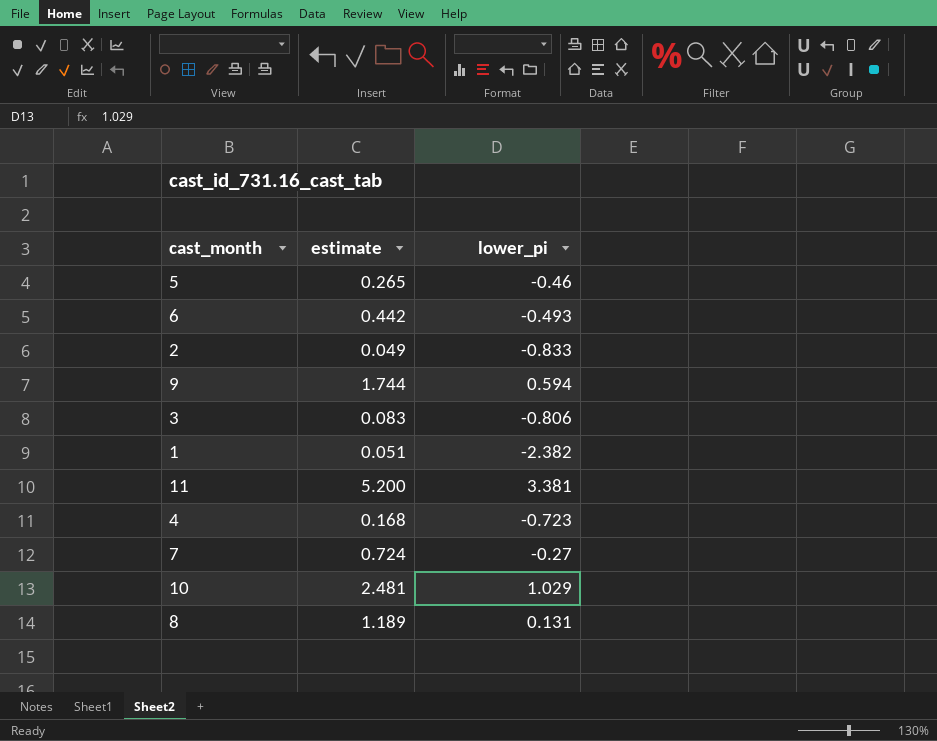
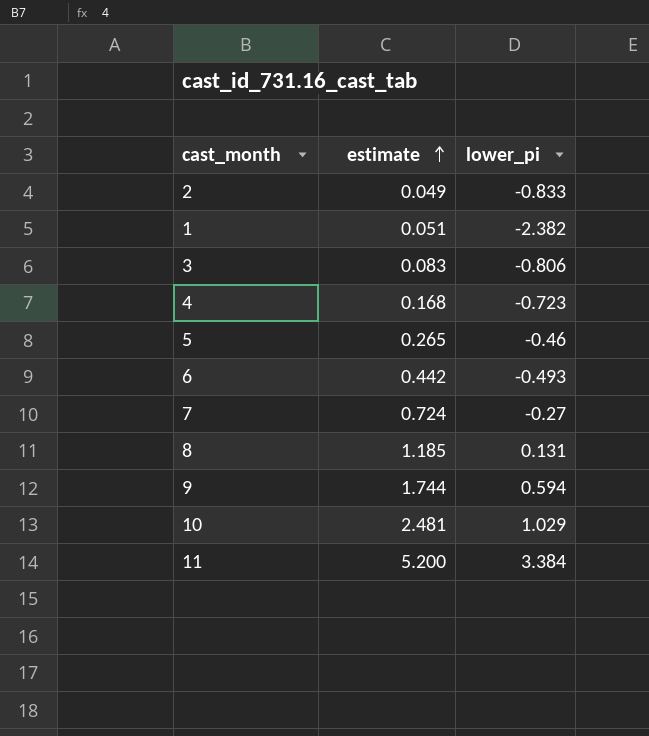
row order: none -> estimate ascending
8 | estimate: 1.189 -> 1.185
11 | lower_pi: 3.381 -> 3.384

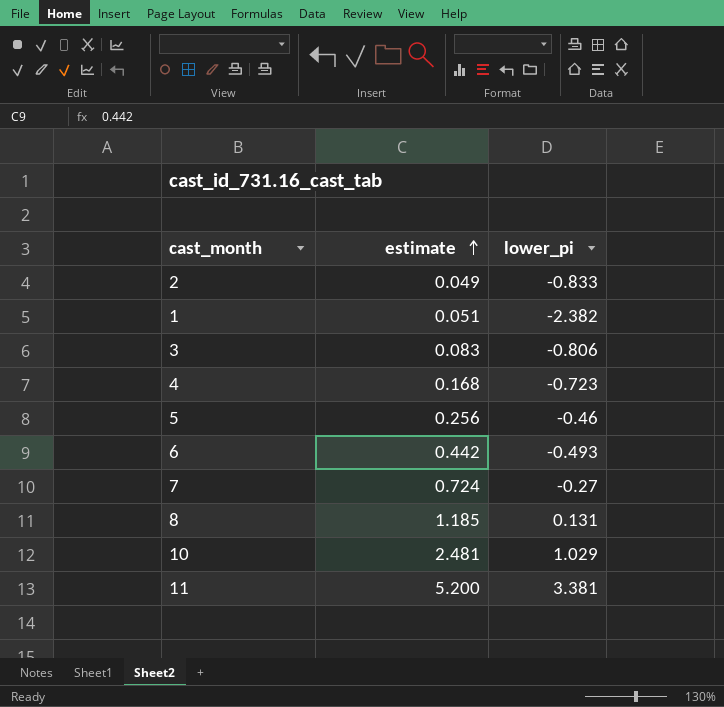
row 9: 1.744 | 0.594 -> none
5 | estimate: 0.265 -> 0.256
11 | lower_pi: 3.384 -> 3.381

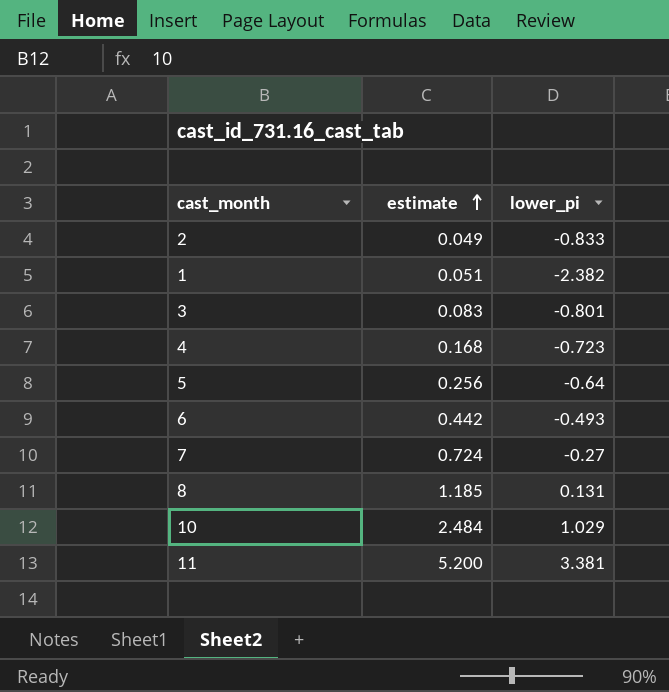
3 | lower_pi: -0.806 -> -0.801
5 | lower_pi: -0.46 -> -0.64
10 | estimate: 2.481 -> 2.484

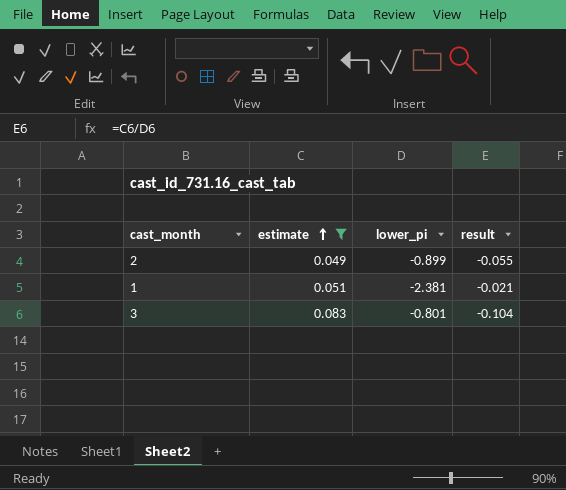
filter: none -> estimate <= 0.083
column result | formula: none -> [estimate] / [lower_pi]
2 | lower_pi: -0.833 -> -0.899
1 | lower_pi: -2.382 -> -2.381

